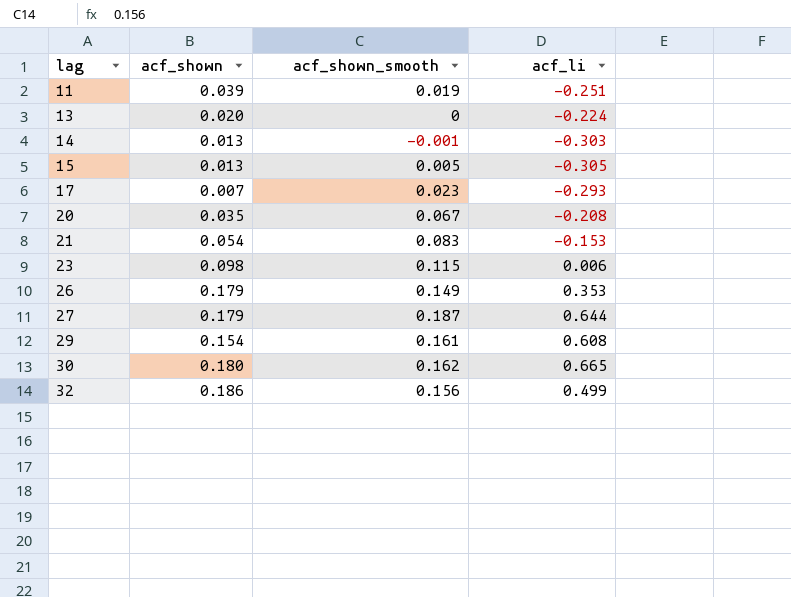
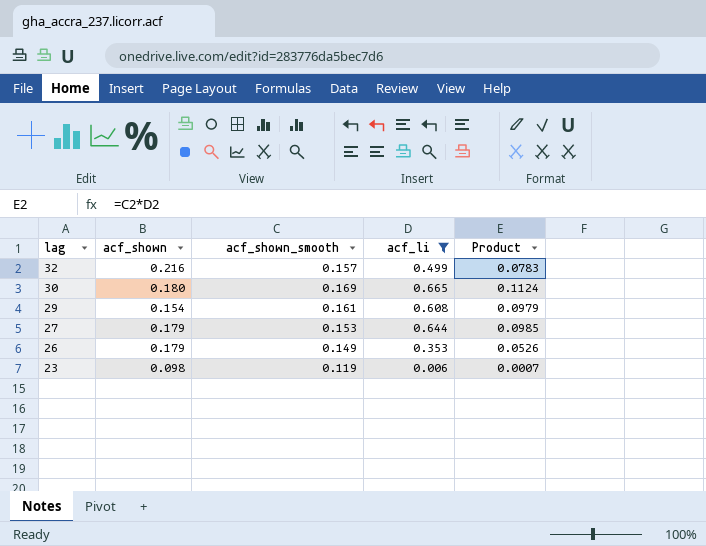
filter: none -> acf_li >= 0.006
row order: lag ascending -> lag descending
column Product | formula: none -> [acf_shown_smooth] * [acf_li]
32 | acf_shown: 0.186 -> 0.216
32 | acf_shown_smooth: 0.156 -> 0.157
30 | acf_shown_smooth: 0.162 -> 0.169
27 | acf_shown_smooth: 0.187 -> 0.153
23 | acf_shown_smooth: 0.115 -> 0.119

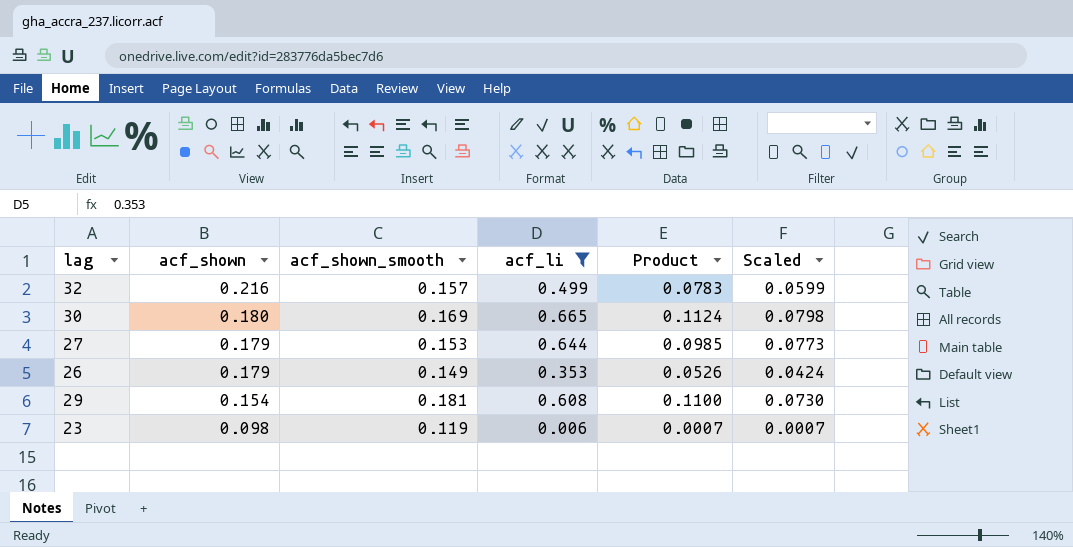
row order: lag descending -> acf_shown descending
column Scaled | formula: none -> [acf_li] * 0.12
29 | acf_shown_smooth: 0.161 -> 0.181
29 | Product: 0.0979 -> 0.1100

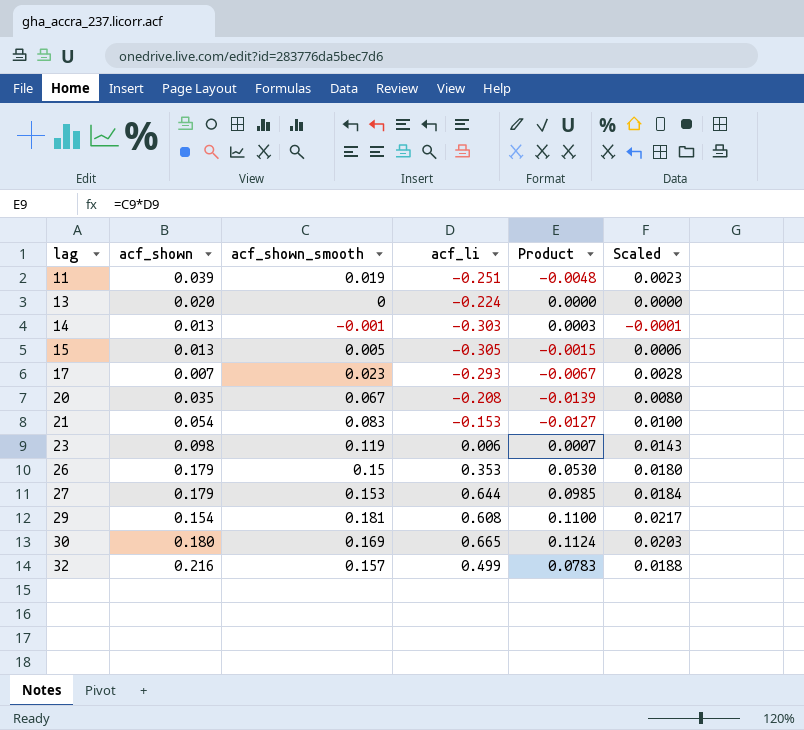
filter: acf_li >= 0.006 -> none
row order: acf_shown descending -> lag ascending
column Scaled | formula: [acf_li] * 0.12 -> [acf_shown_smooth] * 0.12
26 | acf_shown_smooth: 0.149 -> 0.15
26 | Product: 0.0526 -> 0.0530

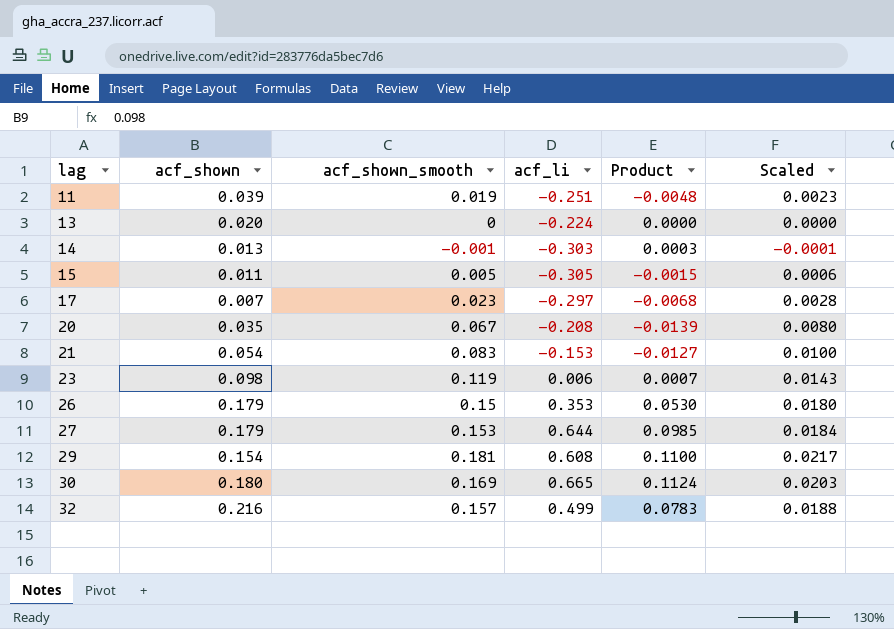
15 | acf_shown: 0.013 -> 0.011
17 | acf_li: -0.293 -> -0.297
17 | Product: -0.0067 -> -0.0068

